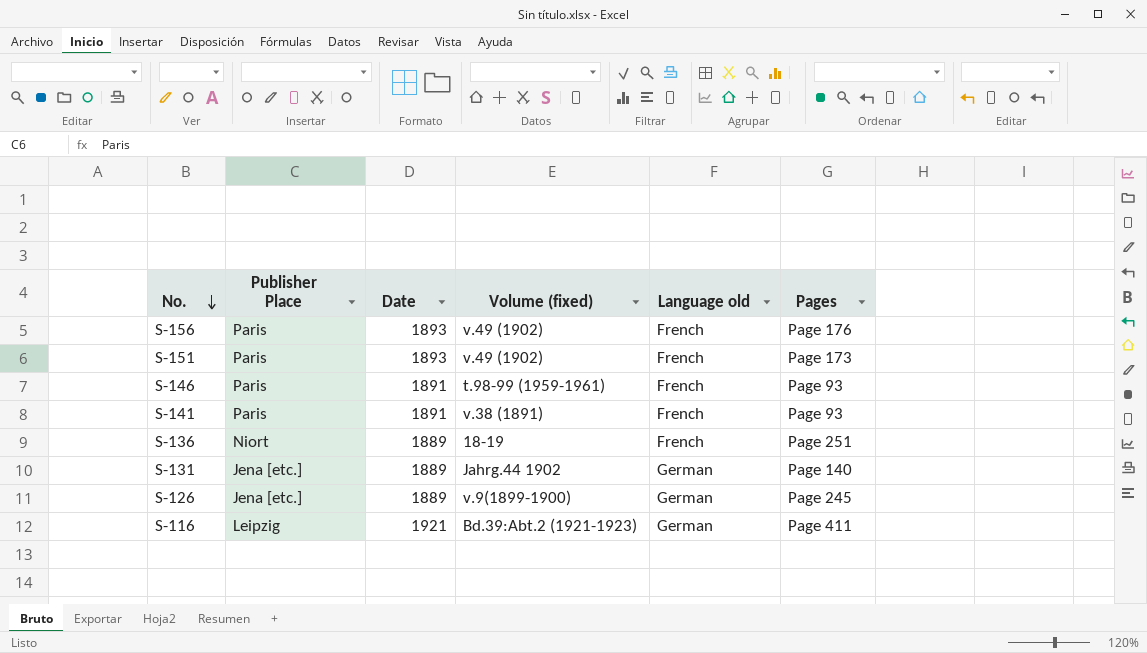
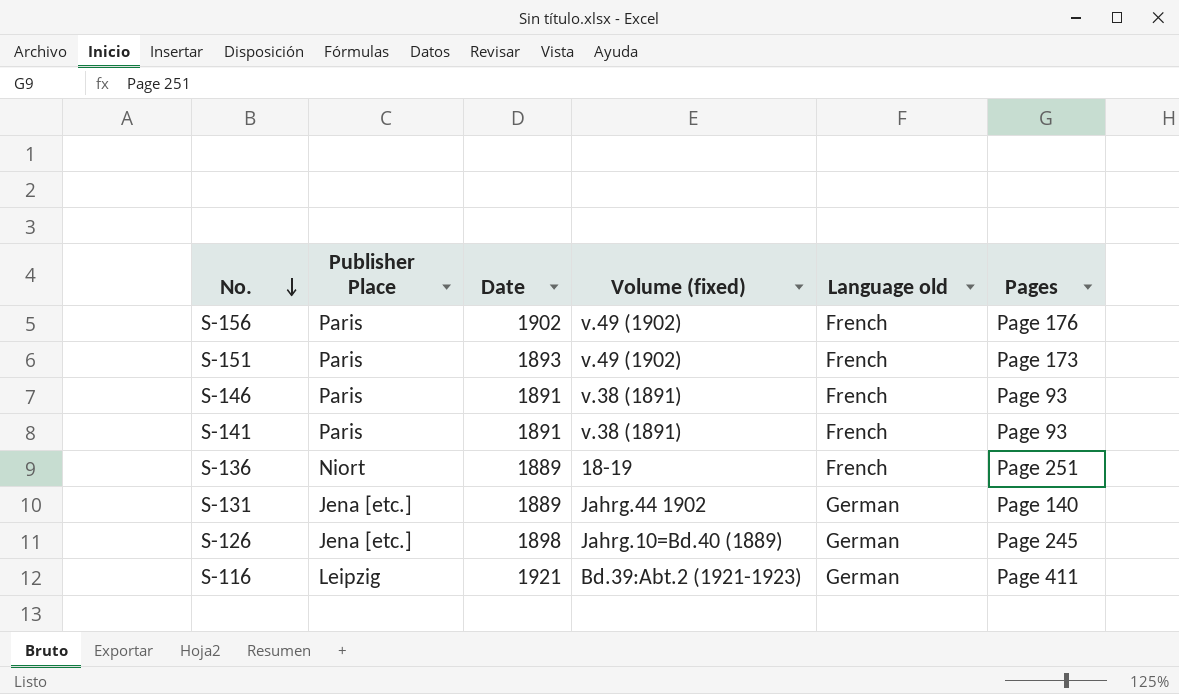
S-156 | Date: 1893 -> 1902
S-146 | Volume (fixed): t.98-99 (1959-1961) -> v.38 (1891)
S-126 | Date: 1889 -> 1898
S-126 | Volume (fixed): v.9(1899-1900) -> Jahrg.10=Bd.40 (1889)

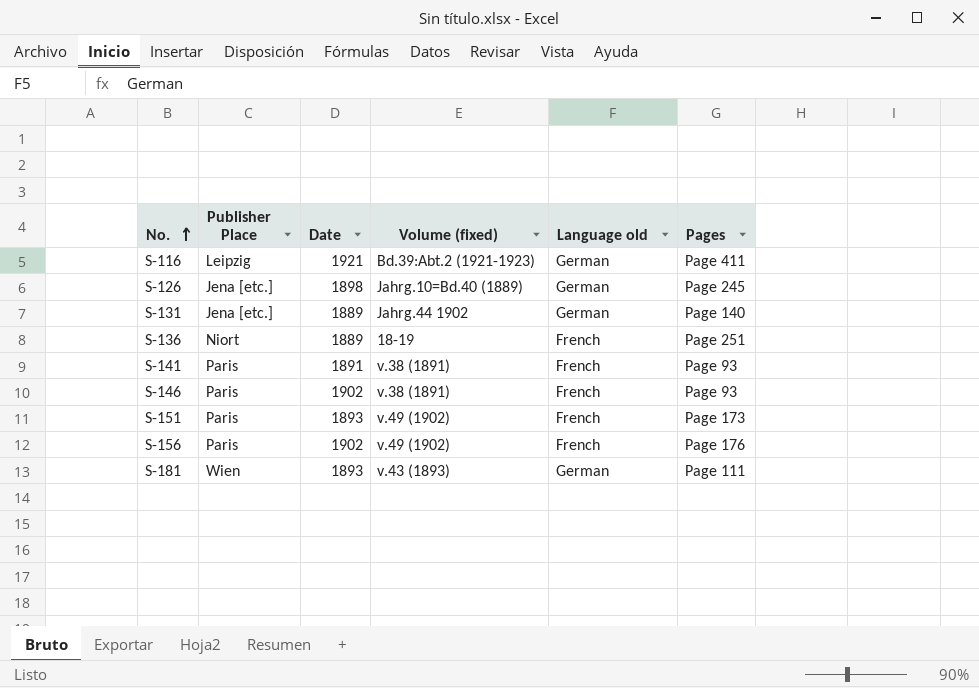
row order: No. descending -> No. ascending
S-146 | Date: 1891 -> 1902
row S-181: none -> Wien | 1893 | v.43 (1893) | German | Page 111

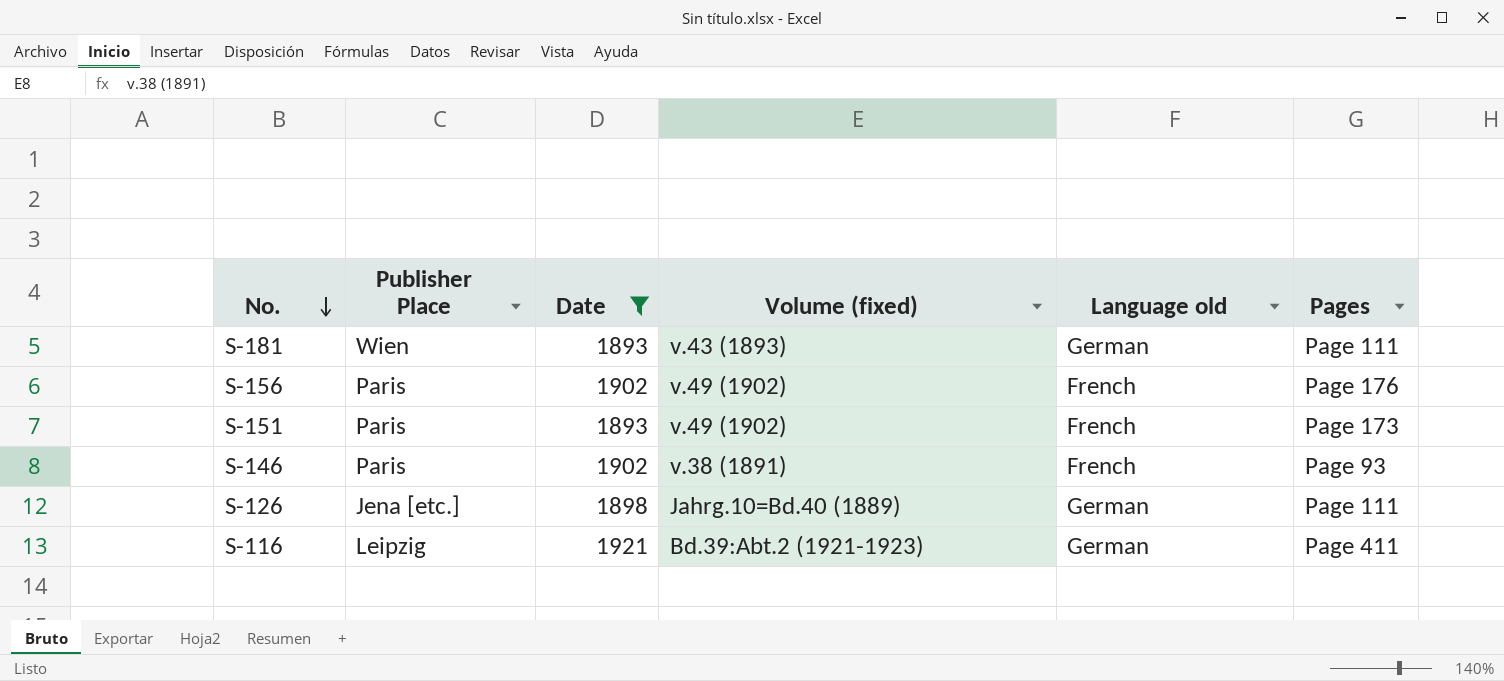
filter: none -> Date >= 1893
row order: No. ascending -> No. descending
S-126 | Pages: Page 245 -> Page 111

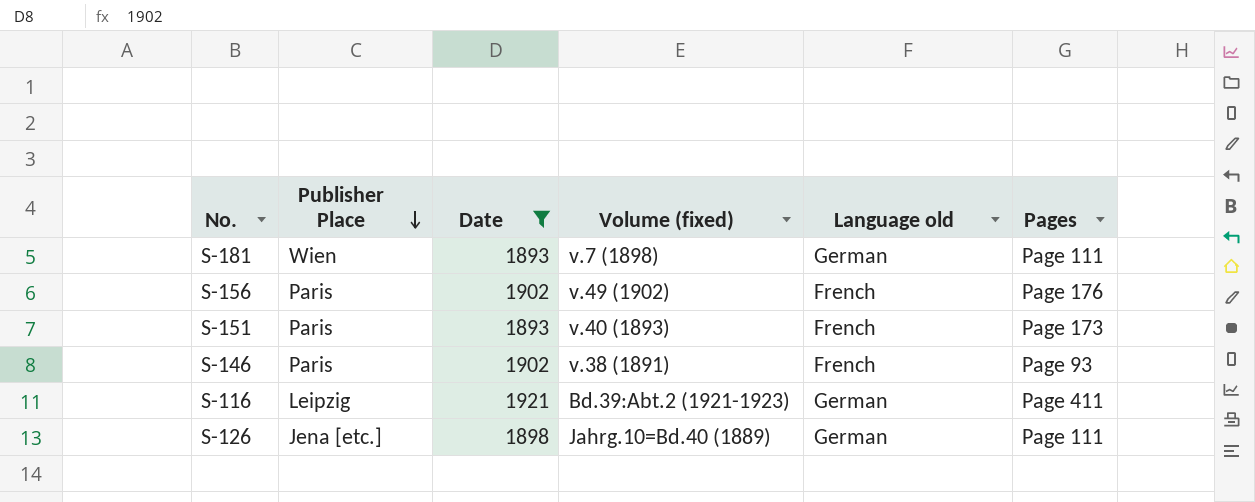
row order: No. descending -> Publisher Place descending
S-181 | Volume (fixed): v.43 (1893) -> v.7 (1898)
S-151 | Volume (fixed): v.49 (1902) -> v.40 (1893)

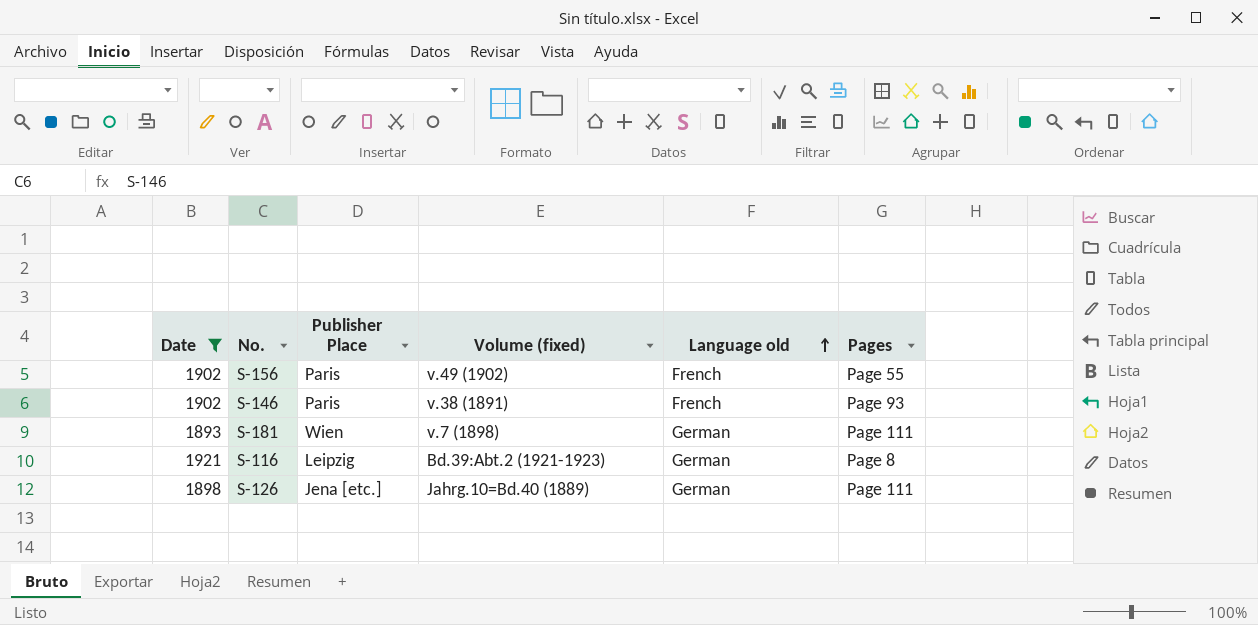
row order: Publisher Place descending -> Language old ascending
column Date | position: 3 -> 1
row S-151: Paris | 1893 | v.40 (1893) | French | Page 173 -> none
S-156 | Pages: Page 176 -> Page 55
S-116 | Pages: Page 411 -> Page 8

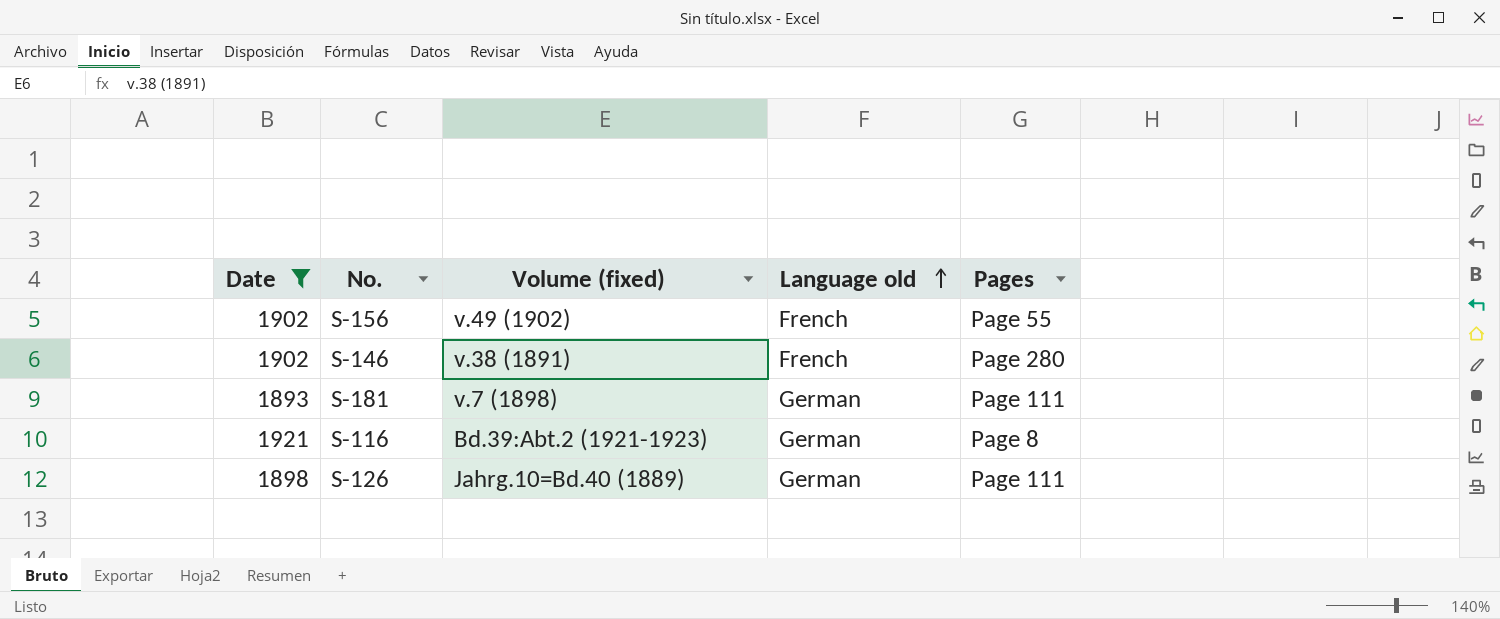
column Publisher Place | position: 3 -> none
S-146 | Pages: Page 93 -> Page 280

